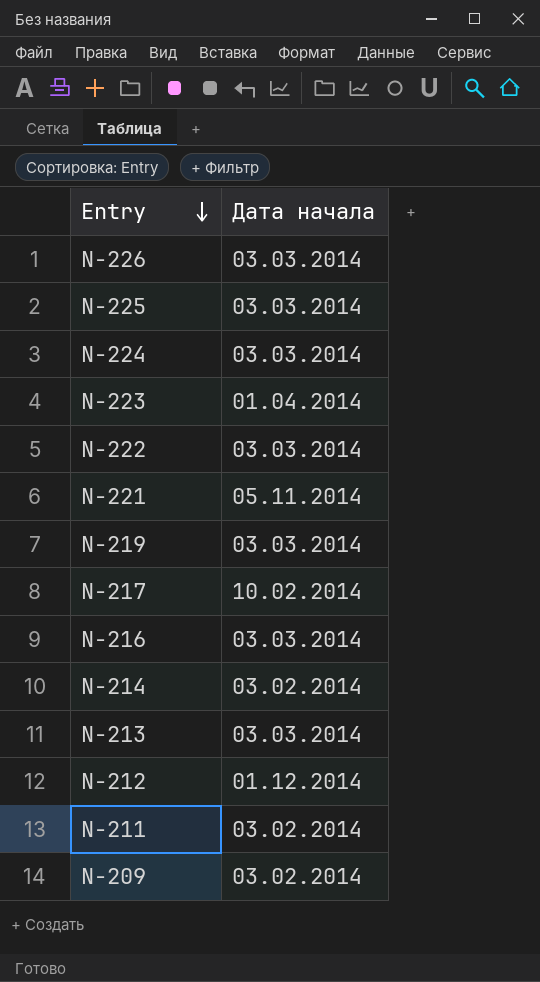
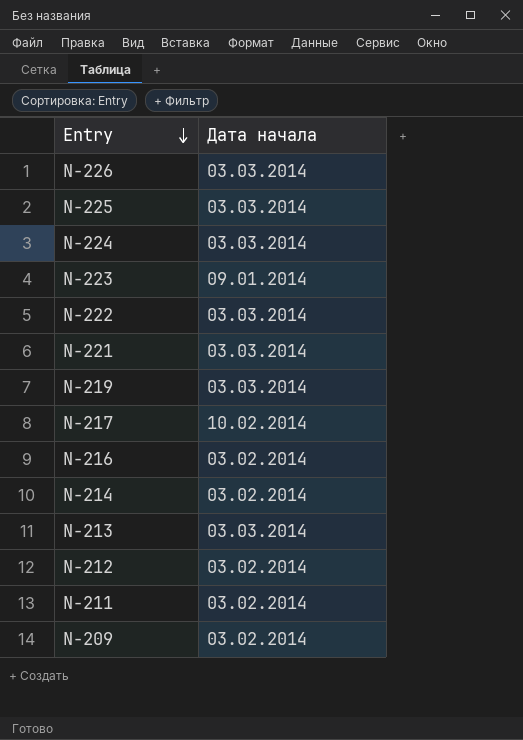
N-223 | Дата начала: 01.04.2014 -> 09.01.2014
N-221 | Дата начала: 05.11.2014 -> 03.03.2014
N-216 | Дата начала: 03.03.2014 -> 03.02.2014
N-212 | Дата начала: 01.12.2014 -> 03.02.2014

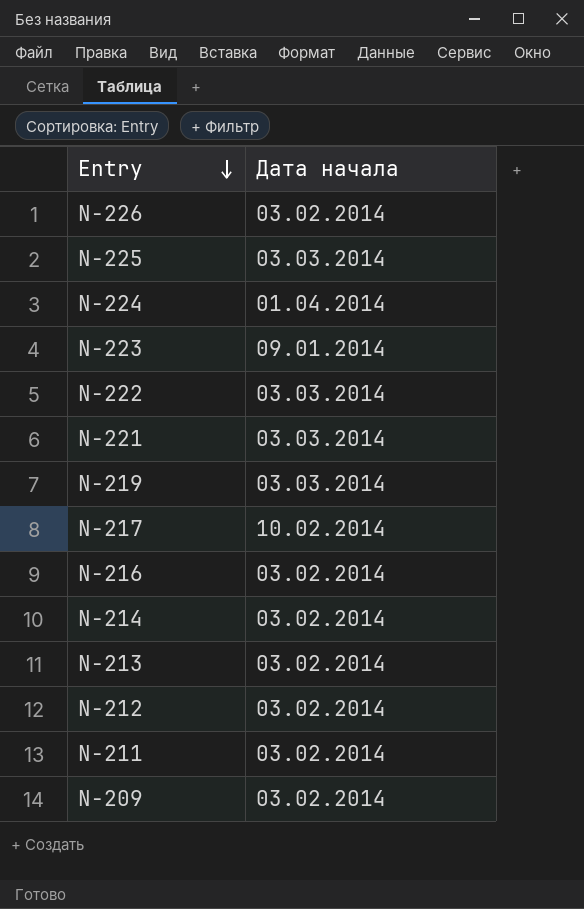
N-226 | Дата начала: 03.03.2014 -> 03.02.2014
N-224 | Дата начала: 03.03.2014 -> 01.04.2014
N-213 | Дата начала: 03.03.2014 -> 03.02.2014

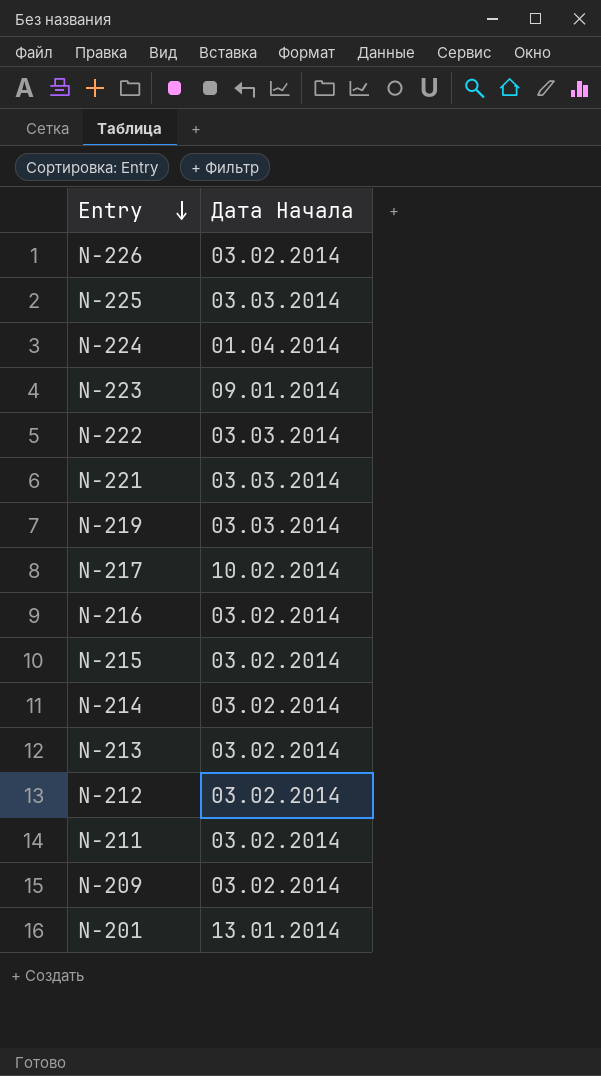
column name: Дата начала -> Дата Начала
row N-215: none -> 03.02.2014
row N-201: none -> 13.01.2014

